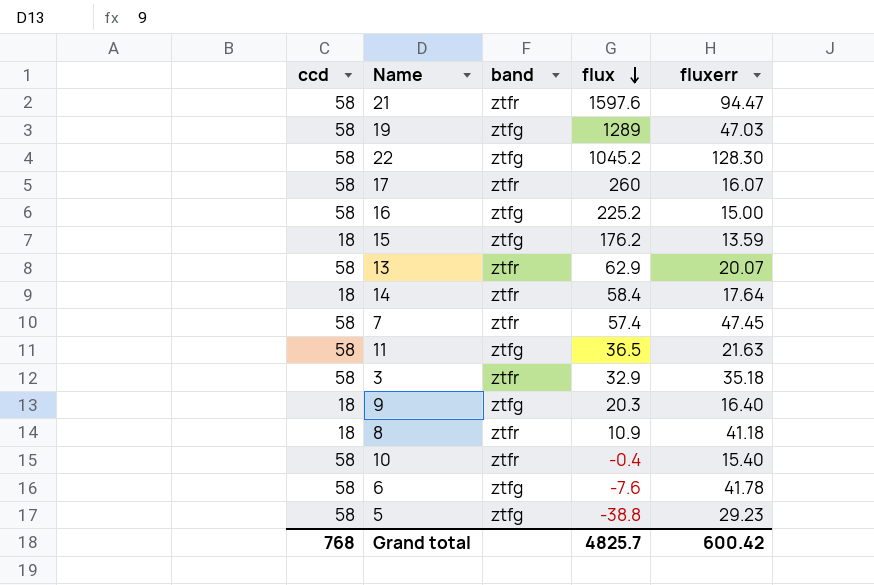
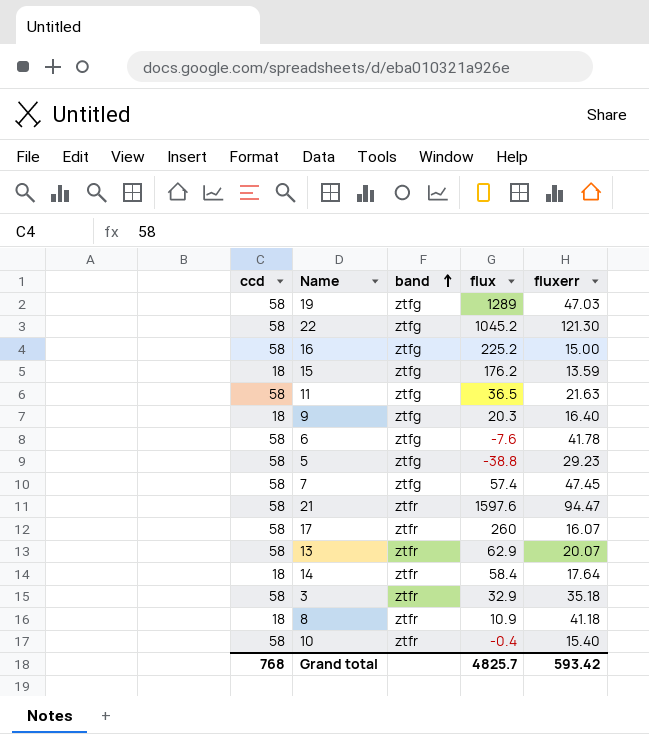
row order: flux descending -> band ascending
22 | fluxerr: 128.30 -> 121.30
7 | band: ztfr -> ztfg
Grand total | fluxerr: 600.42 -> 593.42

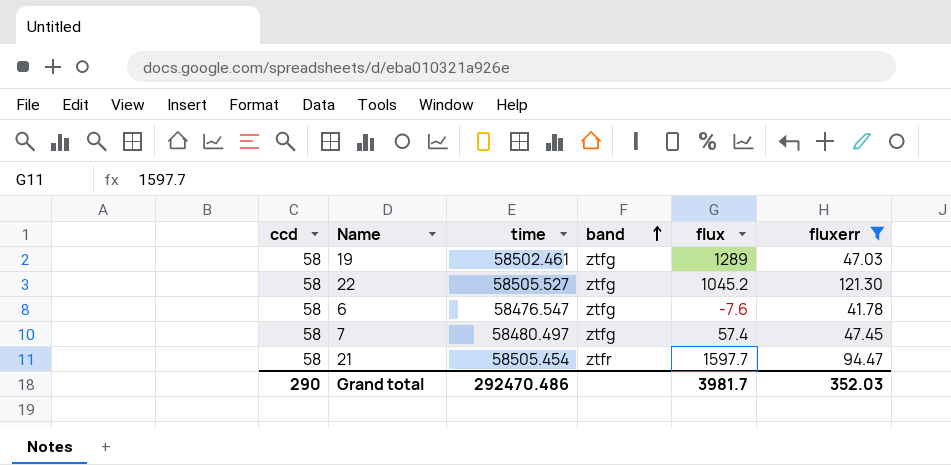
filter: none -> fluxerr >= 41.78
column time | position: none -> 3
21 | flux: 1597.6 -> 1597.7
Grand total | ccd: 768 -> 290
Grand total | flux: 4825.7 -> 3981.7
Grand total | fluxerr: 593.42 -> 352.03

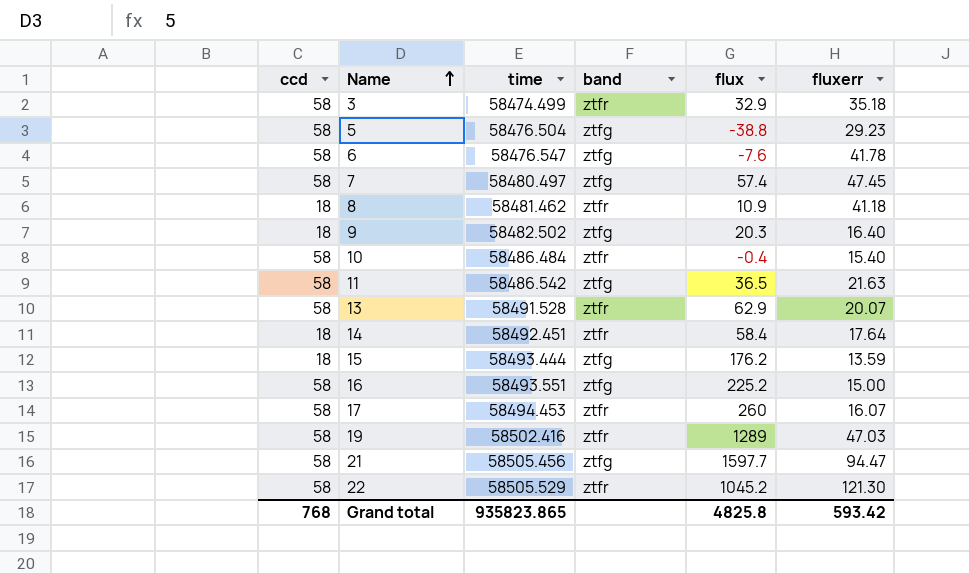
filter: fluxerr >= 41.78 -> none
row order: band ascending -> Name ascending
19 | time: 58502.461 -> 58502.416
19 | band: ztfg -> ztfr
21 | time: 58505.454 -> 58505.456
21 | band: ztfr -> ztfg
22 | time: 58505.527 -> 58505.529
22 | band: ztfg -> ztfr
Grand total | ccd: 290 -> 768
Grand total | time: 292470.486 -> 935823.865
Grand total | flux: 3981.7 -> 4825.8
Grand total | fluxerr: 352.03 -> 593.42

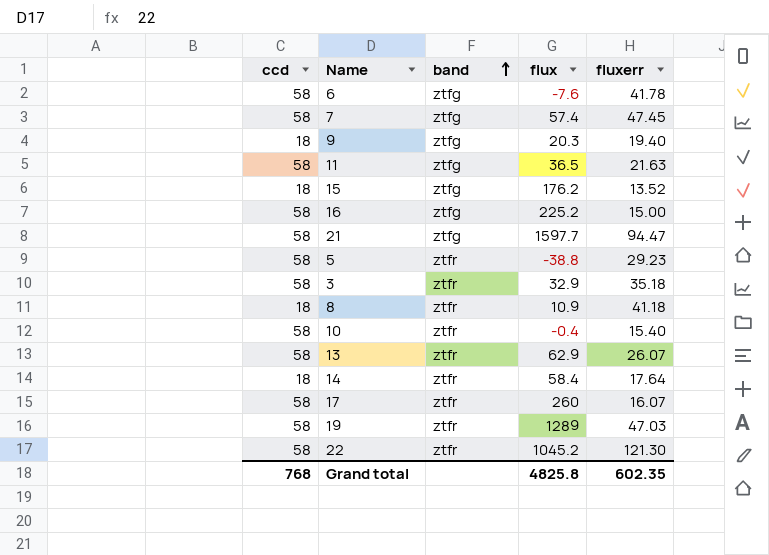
row order: Name ascending -> band ascending
column time | position: 3 -> none
9 | fluxerr: 16.40 -> 19.40
15 | fluxerr: 13.59 -> 13.52
5 | band: ztfg -> ztfr
13 | fluxerr: 20.07 -> 26.07
Grand total | fluxerr: 593.42 -> 602.35

